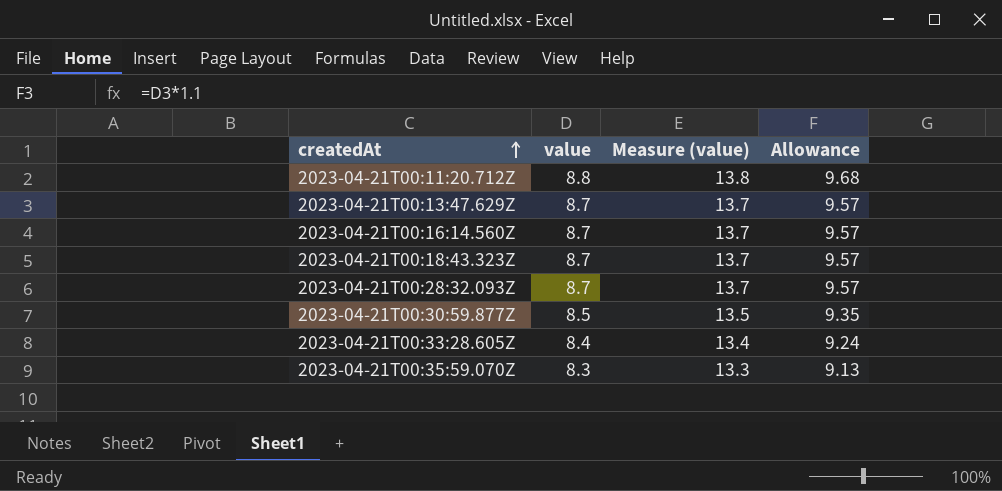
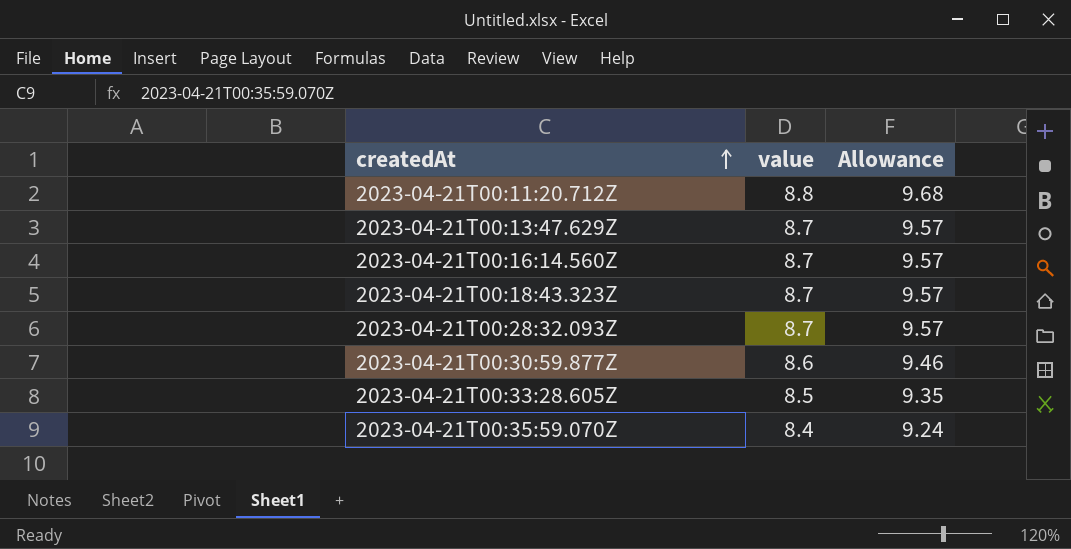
column Measure (value) | formula: [value] + 5 -> none
2023-04-21T00:30:59.877Z | value: 8.5 -> 8.6
2023-04-21T00:30:59.877Z | Allowance: 9.35 -> 9.46
2023-04-21T00:33:28.605Z | value: 8.4 -> 8.5
2023-04-21T00:33:28.605Z | Allowance: 9.24 -> 9.35
2023-04-21T00:35:59.070Z | value: 8.3 -> 8.4
2023-04-21T00:35:59.070Z | Allowance: 9.13 -> 9.24

